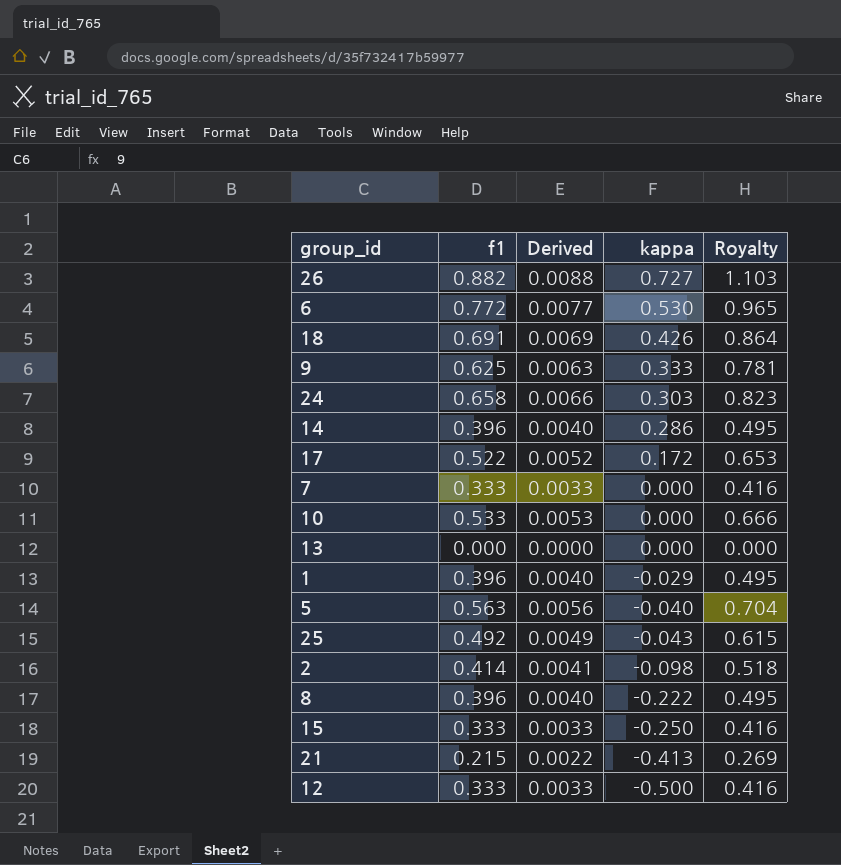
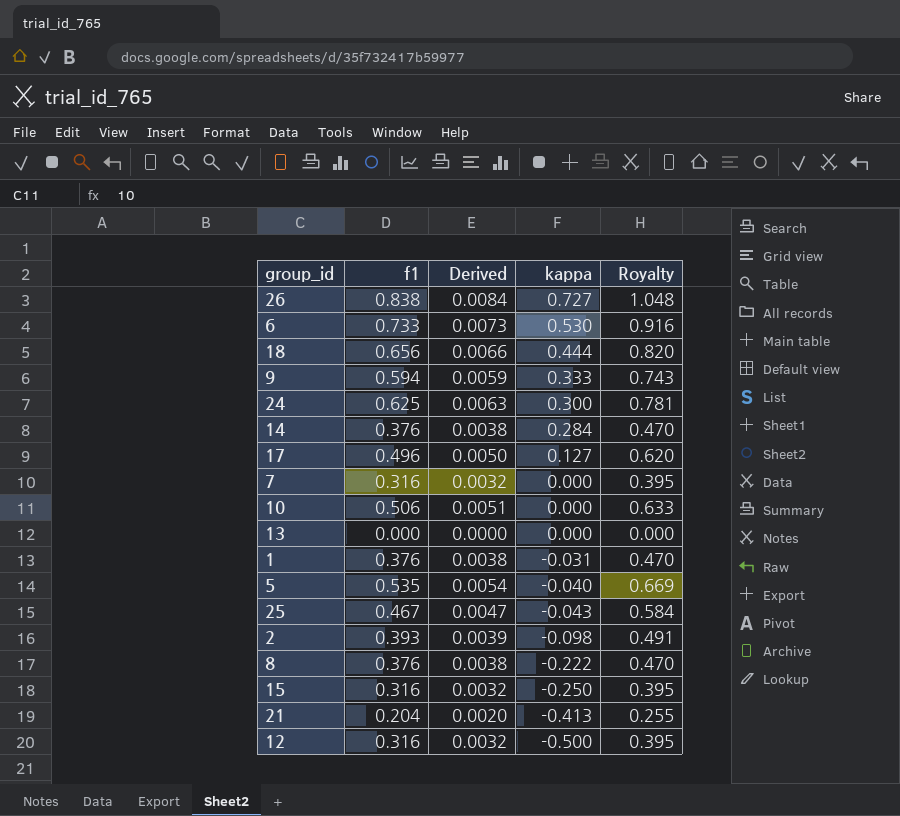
26 | f1: 0.882 -> 0.838
26 | Derived: 0.0088 -> 0.0084
26 | Royalty: 1.103 -> 1.048
6 | f1: 0.772 -> 0.733
6 | Derived: 0.0077 -> 0.0073
6 | Royalty: 0.965 -> 0.916
18 | f1: 0.691 -> 0.656
18 | Derived: 0.0069 -> 0.0066
18 | kappa: 0.426 -> 0.444
18 | Royalty: 0.864 -> 0.820
9 | f1: 0.625 -> 0.594
9 | Derived: 0.0063 -> 0.0059
9 | Royalty: 0.781 -> 0.743
24 | f1: 0.658 -> 0.625
24 | Derived: 0.0066 -> 0.0063
24 | kappa: 0.303 -> 0.300
24 | Royalty: 0.823 -> 0.781
14 | f1: 0.396 -> 0.376
14 | Derived: 0.0040 -> 0.0038
14 | kappa: 0.286 -> 0.284
14 | Royalty: 0.495 -> 0.470
17 | f1: 0.522 -> 0.496
17 | Derived: 0.0052 -> 0.0050
17 | kappa: 0.172 -> 0.127
17 | Royalty: 0.653 -> 0.620
7 | f1: 0.333 -> 0.316
7 | Derived: 0.0033 -> 0.0032
7 | Royalty: 0.416 -> 0.395
10 | f1: 0.533 -> 0.506
10 | Derived: 0.0053 -> 0.0051
10 | Royalty: 0.666 -> 0.633
1 | f1: 0.396 -> 0.376
1 | Derived: 0.0040 -> 0.0038
1 | kappa: -0.029 -> -0.031
1 | Royalty: 0.495 -> 0.470
5 | f1: 0.563 -> 0.535
5 | Derived: 0.0056 -> 0.0054
5 | Royalty: 0.704 -> 0.669
25 | f1: 0.492 -> 0.467
25 | Derived: 0.0049 -> 0.0047
25 | Royalty: 0.615 -> 0.584
2 | f1: 0.414 -> 0.393
2 | Derived: 0.0041 -> 0.0039
2 | Royalty: 0.518 -> 0.491
8 | f1: 0.396 -> 0.376
8 | Derived: 0.0040 -> 0.0038
8 | Royalty: 0.495 -> 0.470
15 | f1: 0.333 -> 0.316
15 | Derived: 0.0033 -> 0.0032
15 | Royalty: 0.416 -> 0.395
21 | f1: 0.215 -> 0.204
21 | Derived: 0.0022 -> 0.0020
21 | Royalty: 0.269 -> 0.255
12 | f1: 0.333 -> 0.316
12 | Derived: 0.0033 -> 0.0032
12 | Royalty: 0.416 -> 0.395

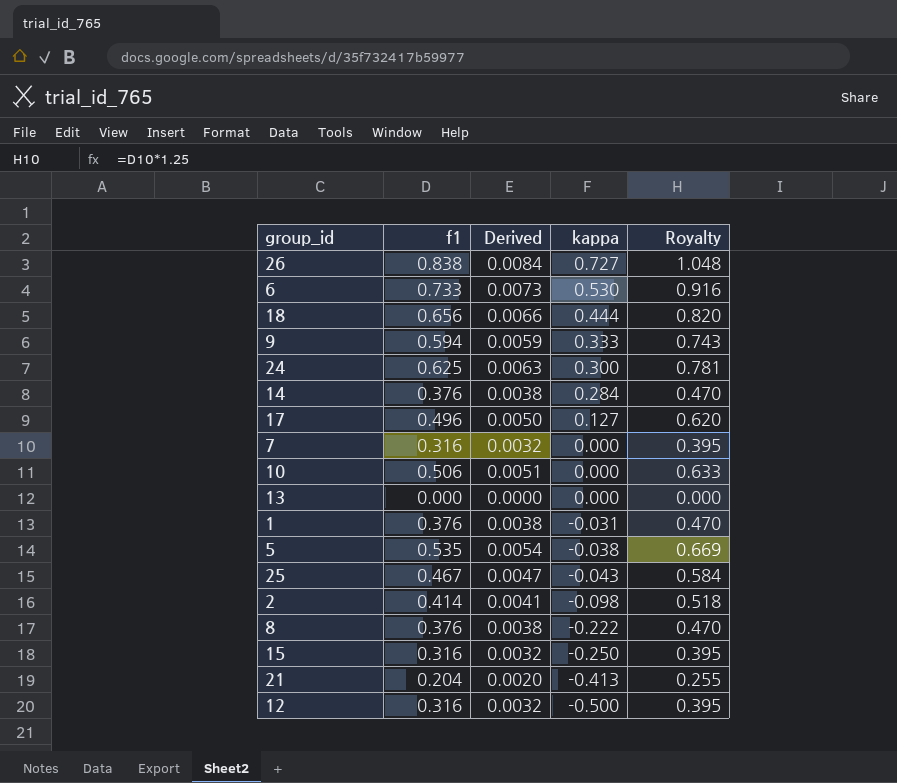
5 | kappa: -0.040 -> -0.038
2 | f1: 0.393 -> 0.414
2 | Derived: 0.0039 -> 0.0041
2 | Royalty: 0.491 -> 0.518

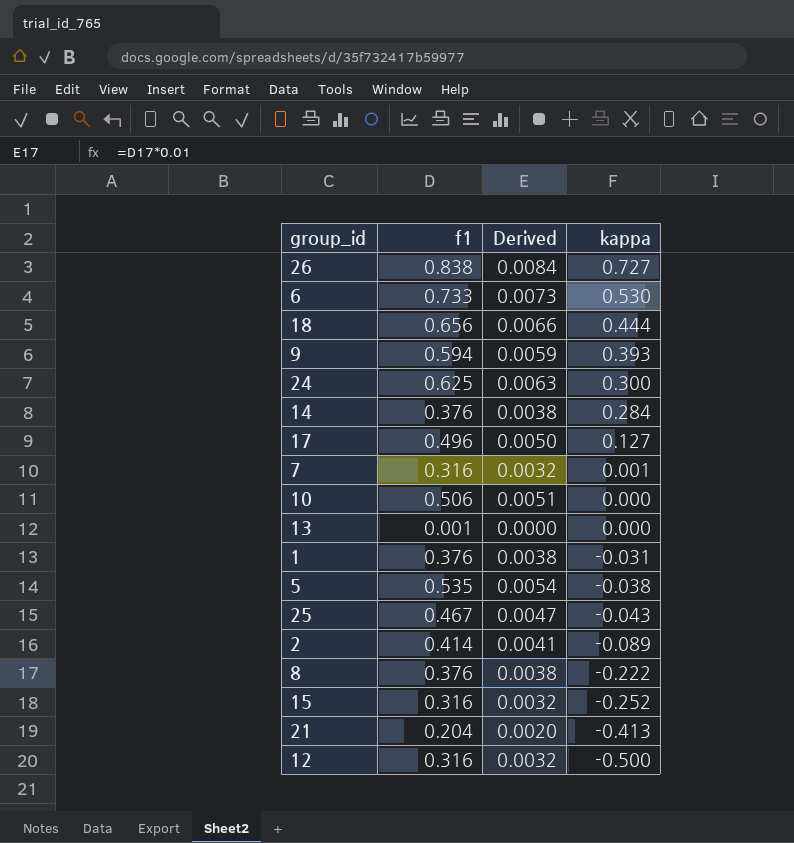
column Royalty | formula: [f1] * 1.25 -> none
9 | kappa: 0.333 -> 0.393
7 | kappa: 0.000 -> 0.001
13 | f1: 0.000 -> 0.001
2 | kappa: -0.098 -> -0.089
15 | kappa: -0.250 -> -0.252

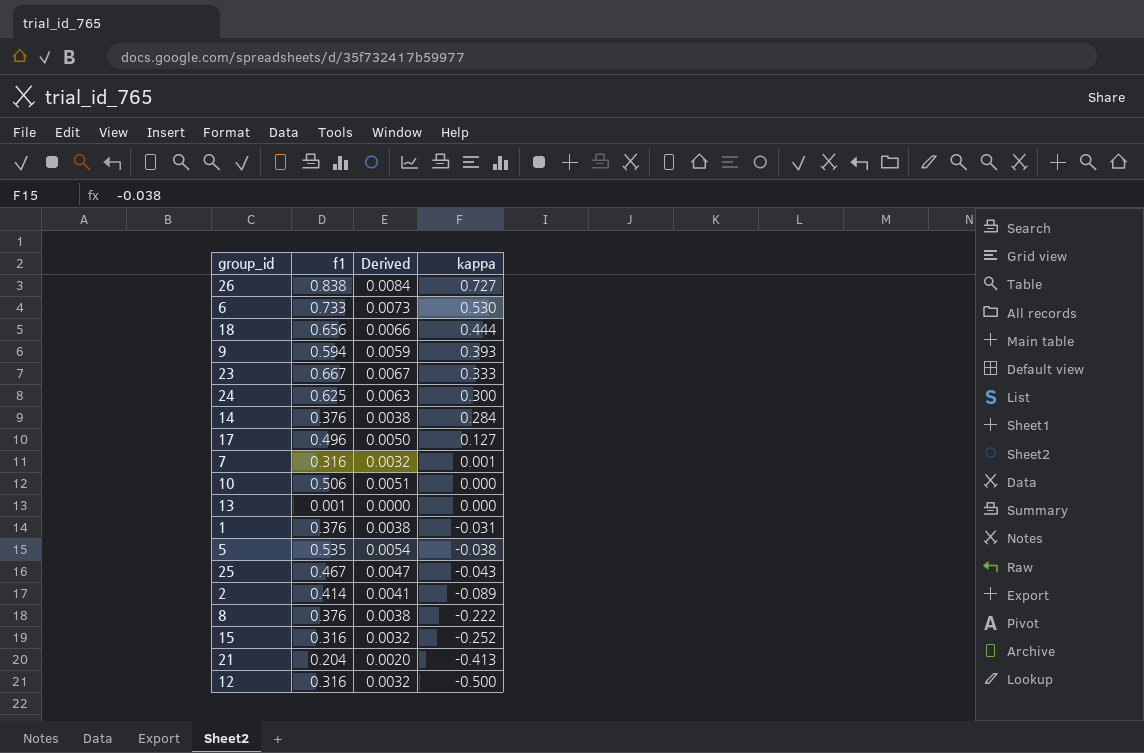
row 23: none -> 0.667 | 0.0067 | 0.333

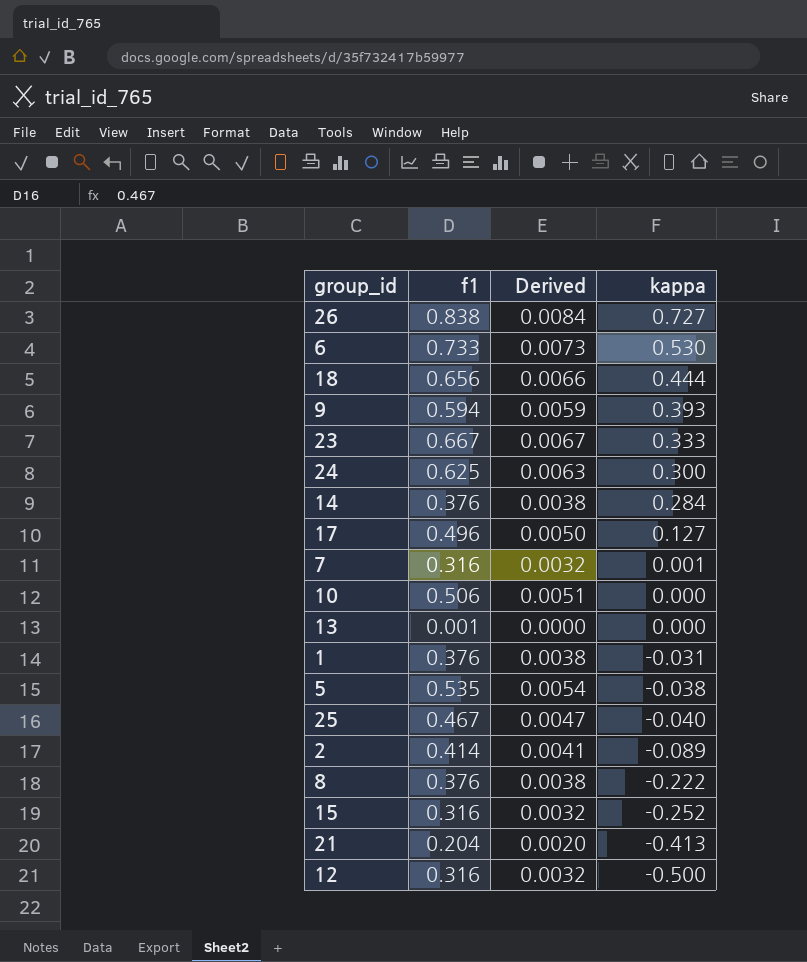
25 | kappa: -0.043 -> -0.040

